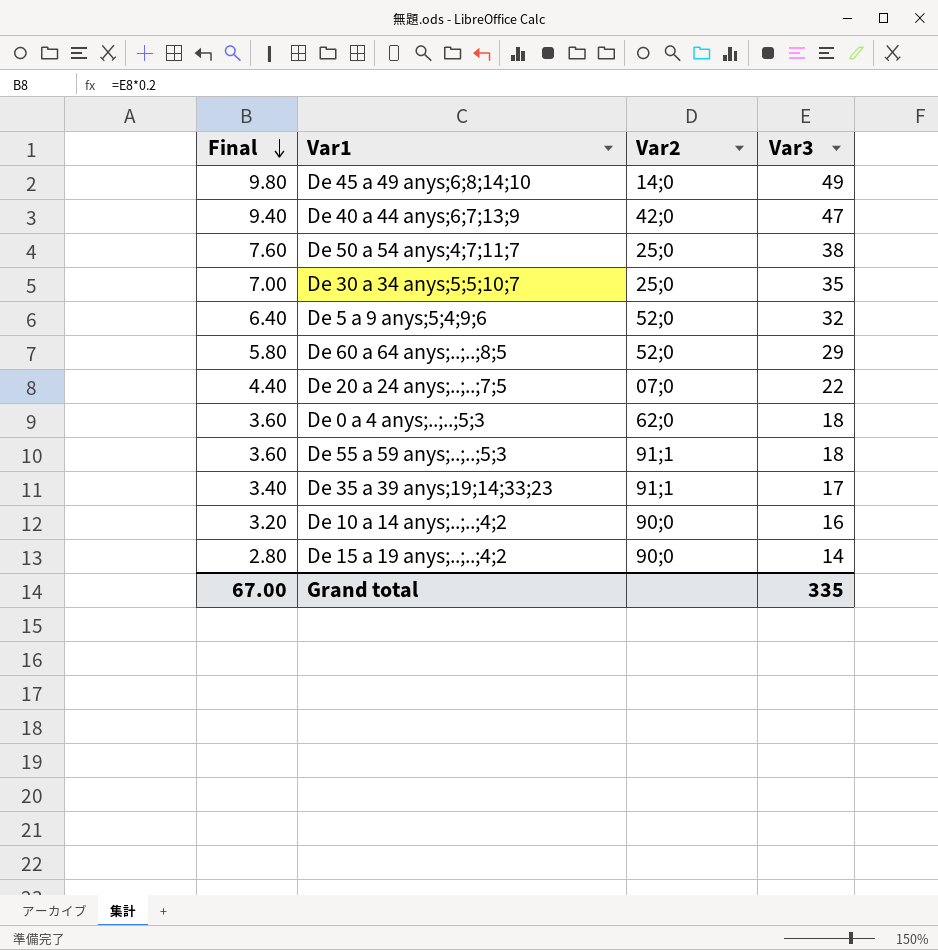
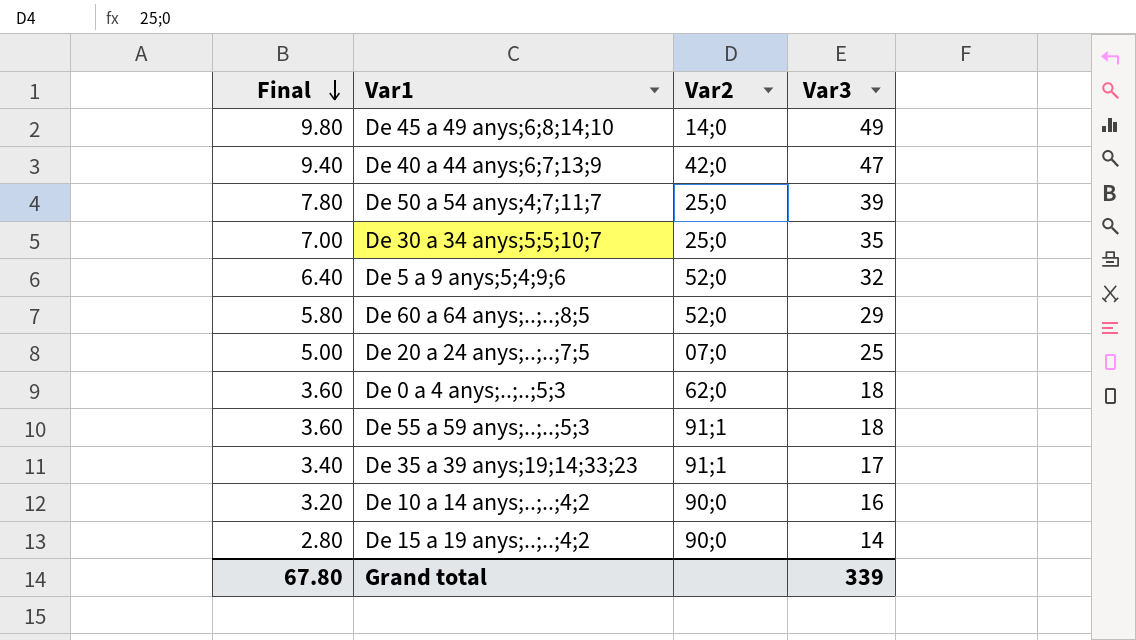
De 50 a 54 anys;4;7;11;7 | Final: 7.60 -> 7.80
De 50 a 54 anys;4;7;11;7 | Var3: 38 -> 39
De 20 a 24 anys;..;..;7;5 | Final: 4.40 -> 5.00
De 20 a 24 anys;..;..;7;5 | Var3: 22 -> 25
Grand total | Final: 67.00 -> 67.80
Grand total | Var3: 335 -> 339

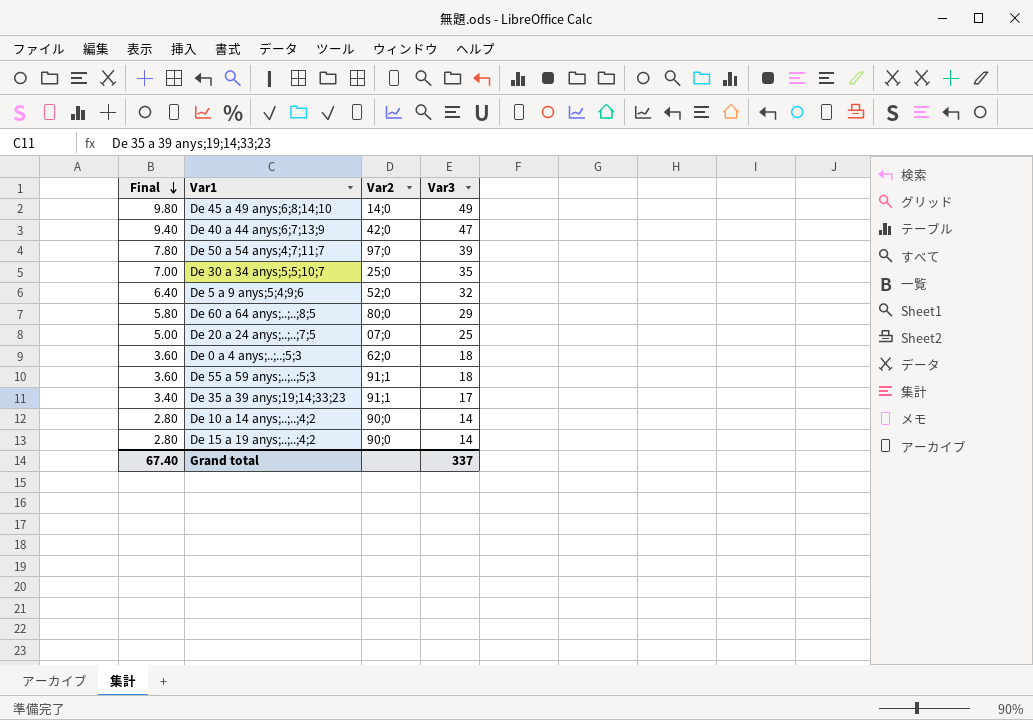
De 50 a 54 anys;4;7;11;7 | Var2: 25;0 -> 97;0
De 60 a 64 anys;..;..;8;5 | Var2: 52;0 -> 80;0
De 10 a 14 anys;..;..;4;2 | Final: 3.20 -> 2.80
De 10 a 14 anys;..;..;4;2 | Var3: 16 -> 14
Grand total | Final: 67.80 -> 67.40
Grand total | Var3: 339 -> 337

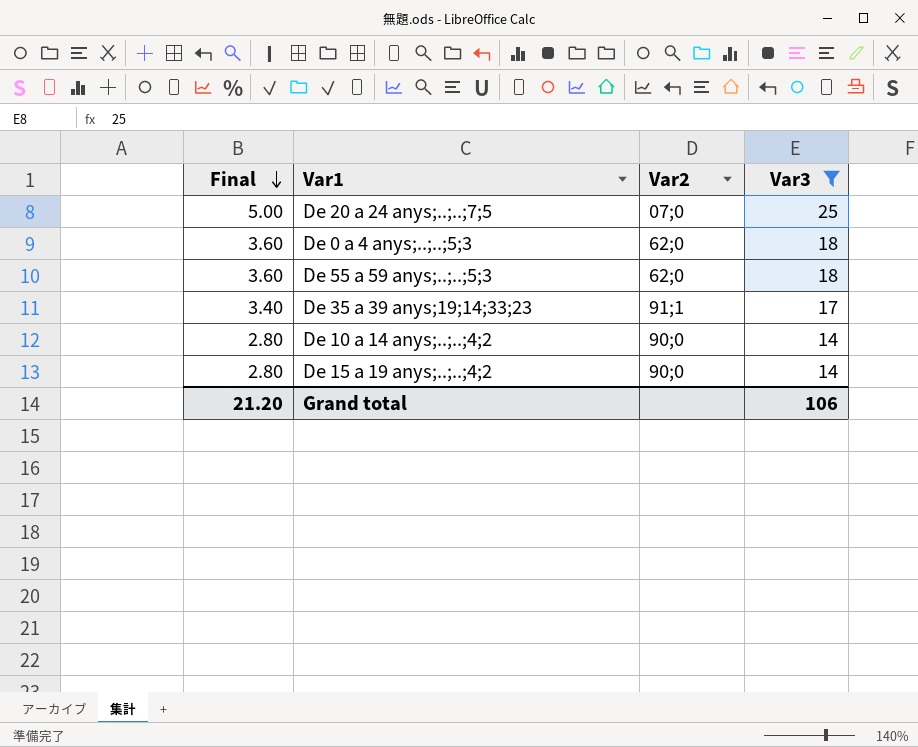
filter: none -> Var3 <= 25
De 55 a 59 anys;..;..;5;3 | Var2: 91;1 -> 62;0
Grand total | Final: 67.40 -> 21.20
Grand total | Var3: 337 -> 106

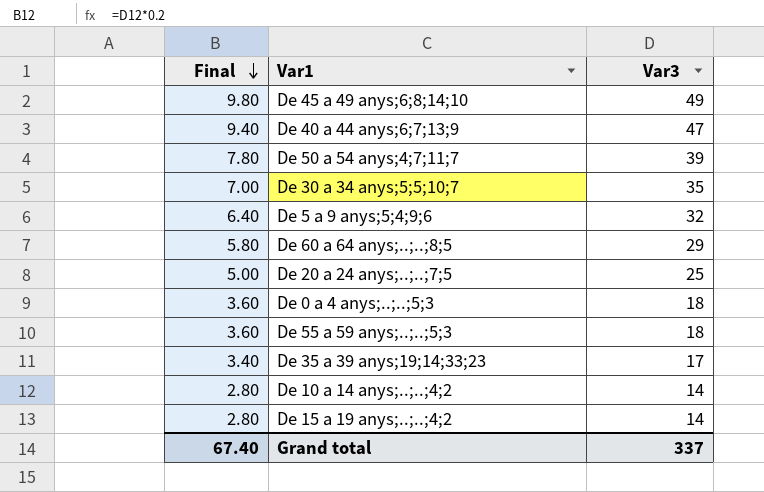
filter: Var3 <= 25 -> none
column Var2 | position: 3 -> none
Grand total | Final: 21.20 -> 67.40
Grand total | Var3: 106 -> 337

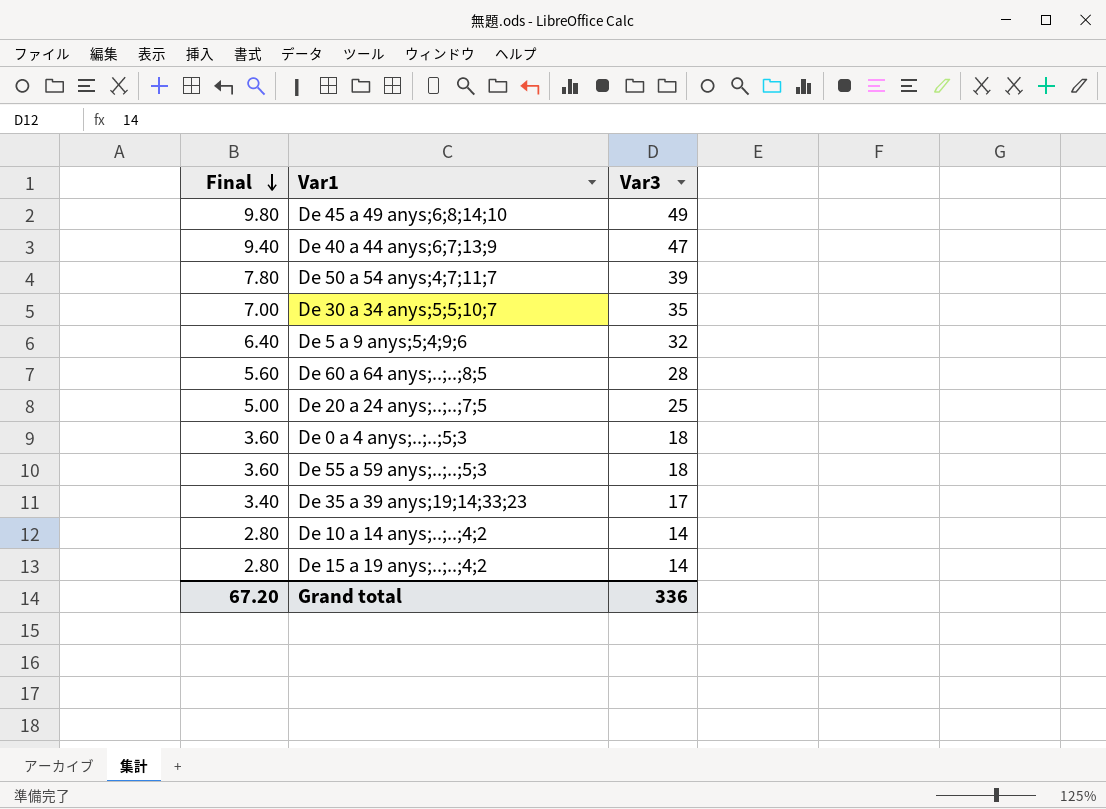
De 60 a 64 anys;..;..;8;5 | Final: 5.80 -> 5.60
De 60 a 64 anys;..;..;8;5 | Var3: 29 -> 28
Grand total | Final: 67.40 -> 67.20
Grand total | Var3: 337 -> 336

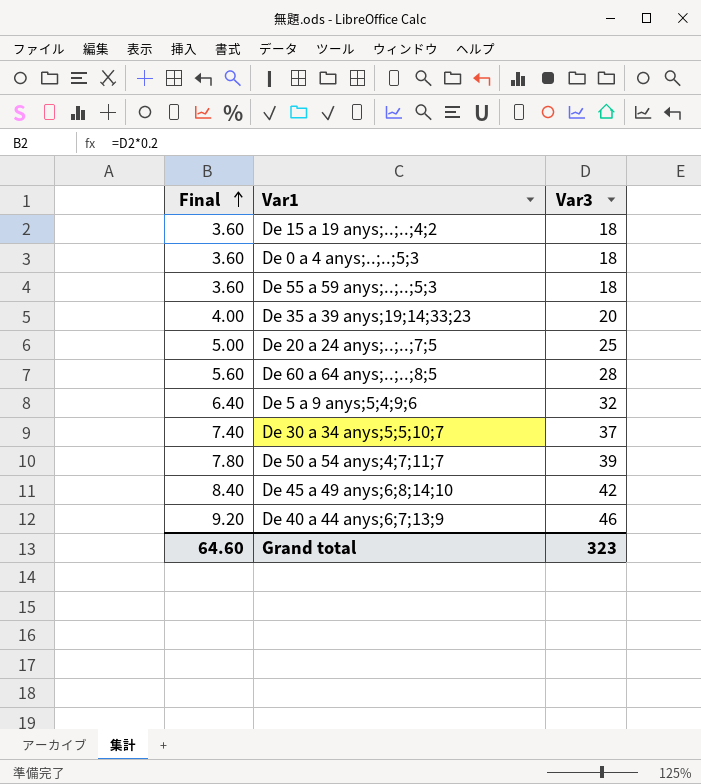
row order: Final descending -> Final ascending
row De 10 a 14 anys;..;..;4;2: 2.80 | 14 -> none
De 15 a 19 anys;..;..;4;2 | Final: 2.80 -> 3.60
De 15 a 19 anys;..;..;4;2 | Var3: 14 -> 18
De 35 a 39 anys;19;14;33;23 | Final: 3.40 -> 4.00
De 35 a 39 anys;19;14;33;23 | Var3: 17 -> 20
De 30 a 34 anys;5;5;10;7 | Final: 7.00 -> 7.40
De 30 a 34 anys;5;5;10;7 | Var3: 35 -> 37
De 45 a 49 anys;6;8;14;10 | Final: 9.80 -> 8.40
De 45 a 49 anys;6;8;14;10 | Var3: 49 -> 42
De 40 a 44 anys;6;7;13;9 | Final: 9.40 -> 9.20
De 40 a 44 anys;6;7;13;9 | Var3: 47 -> 46
Grand total | Final: 67.20 -> 64.60
Grand total | Var3: 336 -> 323

